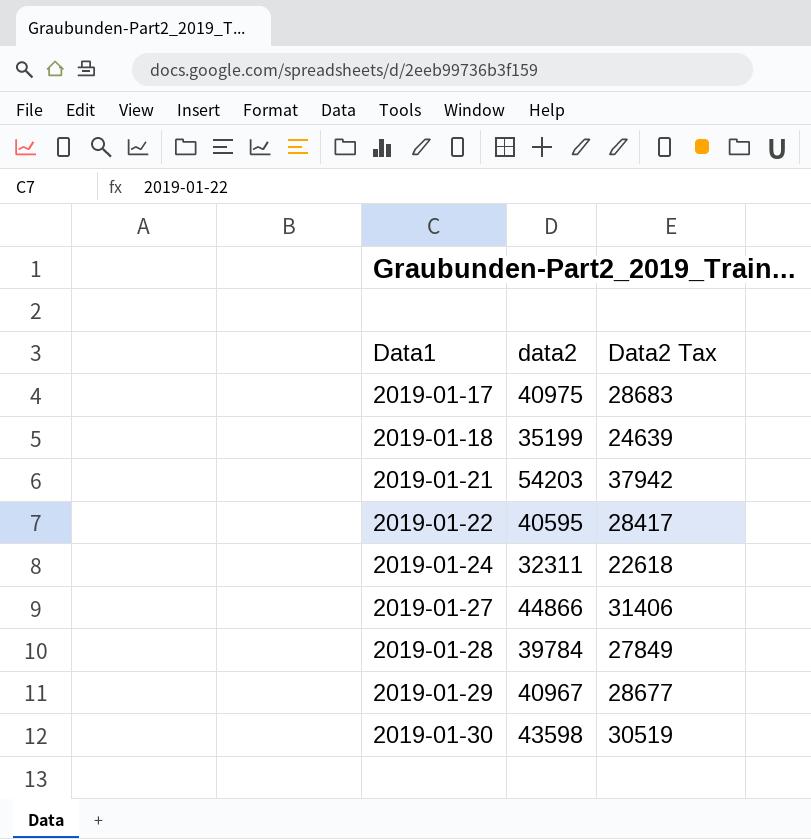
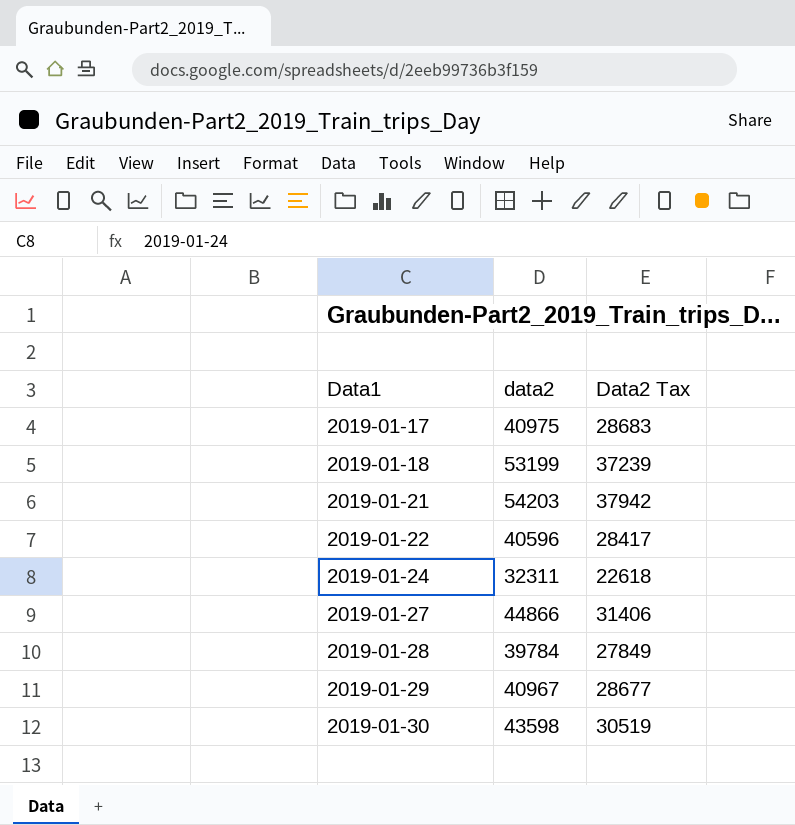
2019-01-18 | data2: 35199 -> 53199
2019-01-18 | Data2 Tax: 24639 -> 37239
2019-01-22 | data2: 40595 -> 40596

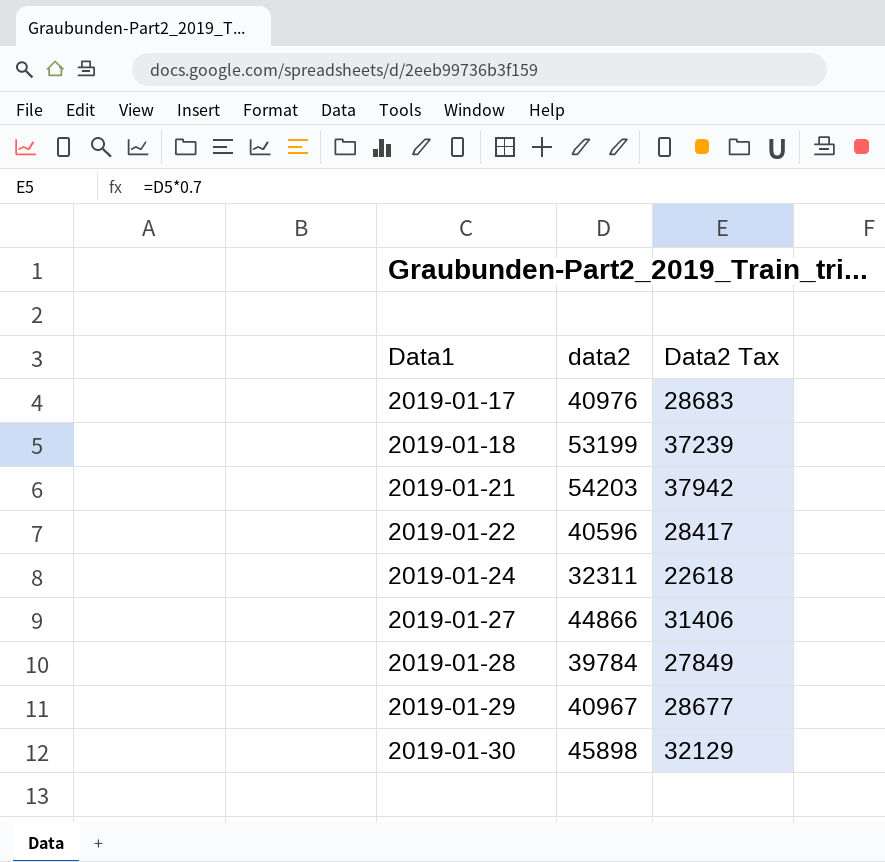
2019-01-17 | data2: 40975 -> 40976
2019-01-30 | data2: 43598 -> 45898
2019-01-30 | Data2 Tax: 30519 -> 32129

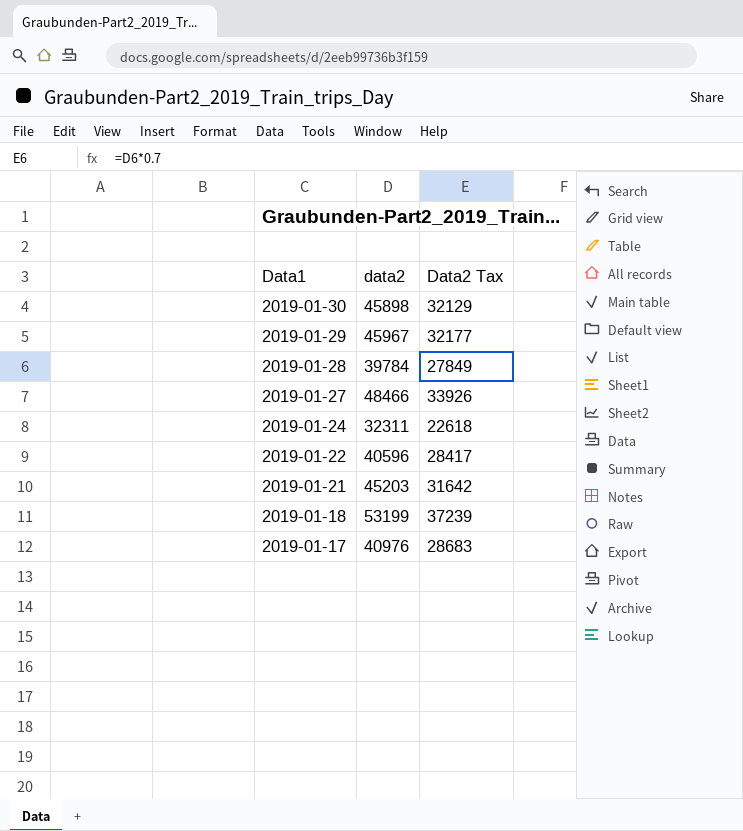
row order: Data1 ascending -> Data1 descending
2019-01-29 | data2: 40967 -> 45967
2019-01-29 | Data2 Tax: 28677 -> 32177
2019-01-27 | data2: 44866 -> 48466
2019-01-27 | Data2 Tax: 31406 -> 33926
2019-01-21 | data2: 54203 -> 45203
2019-01-21 | Data2 Tax: 37942 -> 31642

